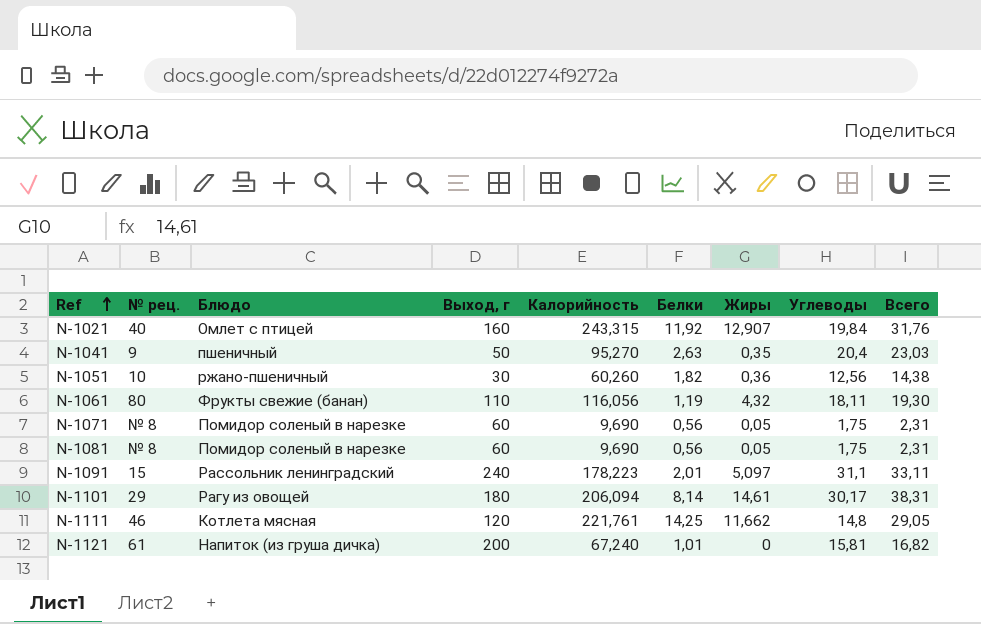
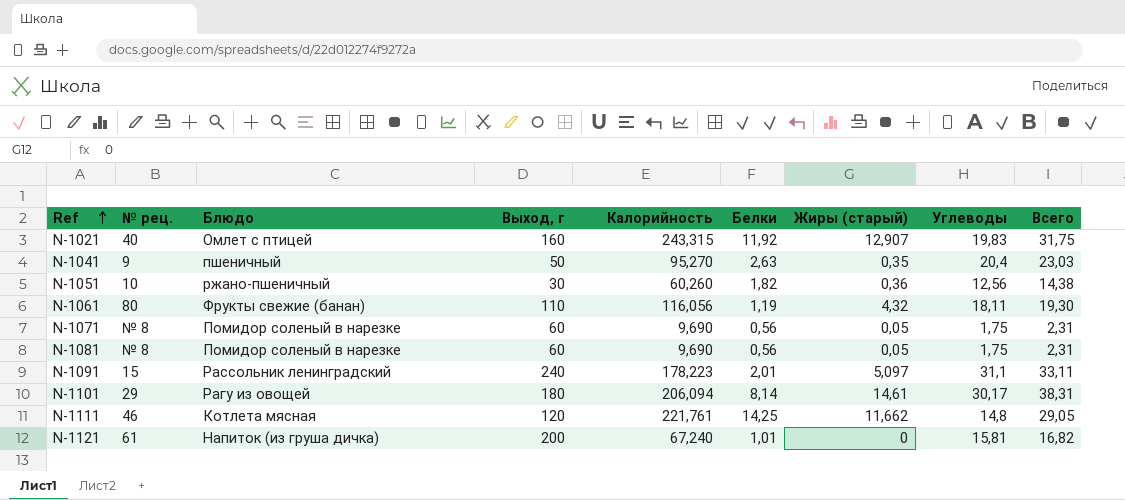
column name: Жиры -> Жиры (старый)
N-1021 | Углеводы: 19,84 -> 19,83
N-1021 | Всего: 31,76 -> 31,75

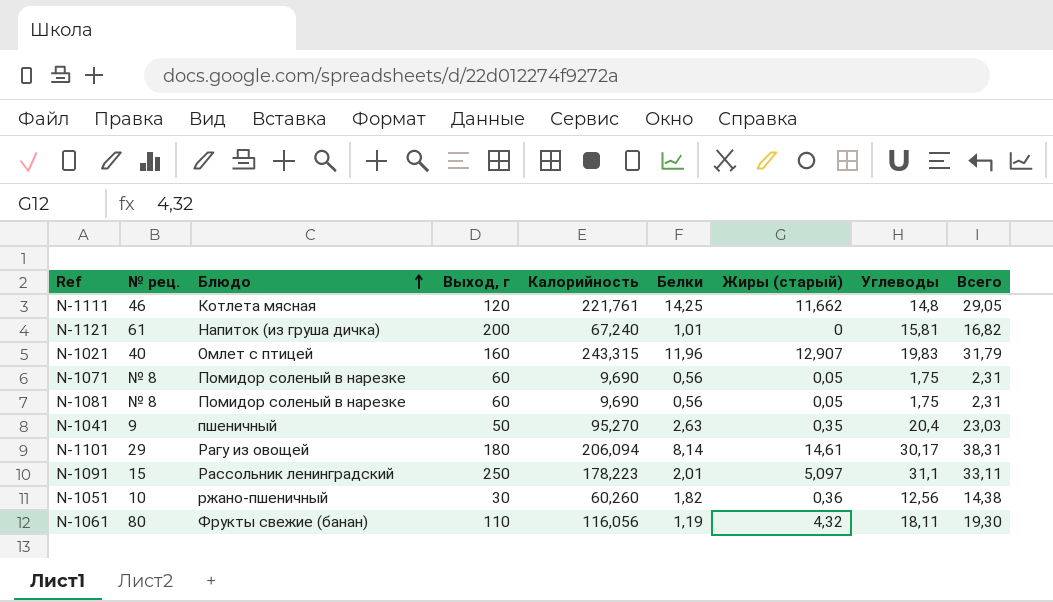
row order: Ref ascending -> Блюдо ascending
N-1021 | Белки: 11,92 -> 11,96
N-1021 | Всего: 31,75 -> 31,79
N-1091 | Выход, г: 240 -> 250

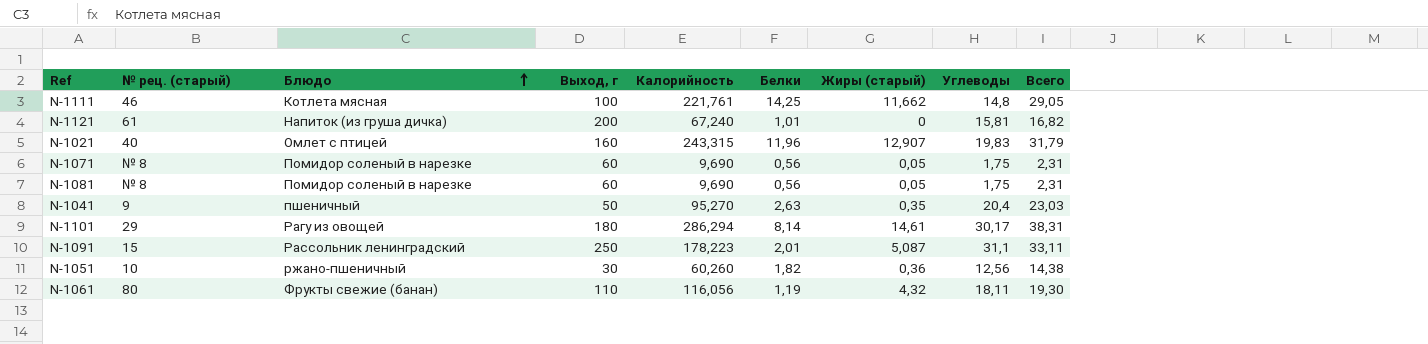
column name: № рец. -> № рец. (старый)
N-1111 | Выход, г: 120 -> 100
N-1101 | Калорийность: 206,094 -> 286,294
N-1091 | Жиры (старый): 5,097 -> 5,087

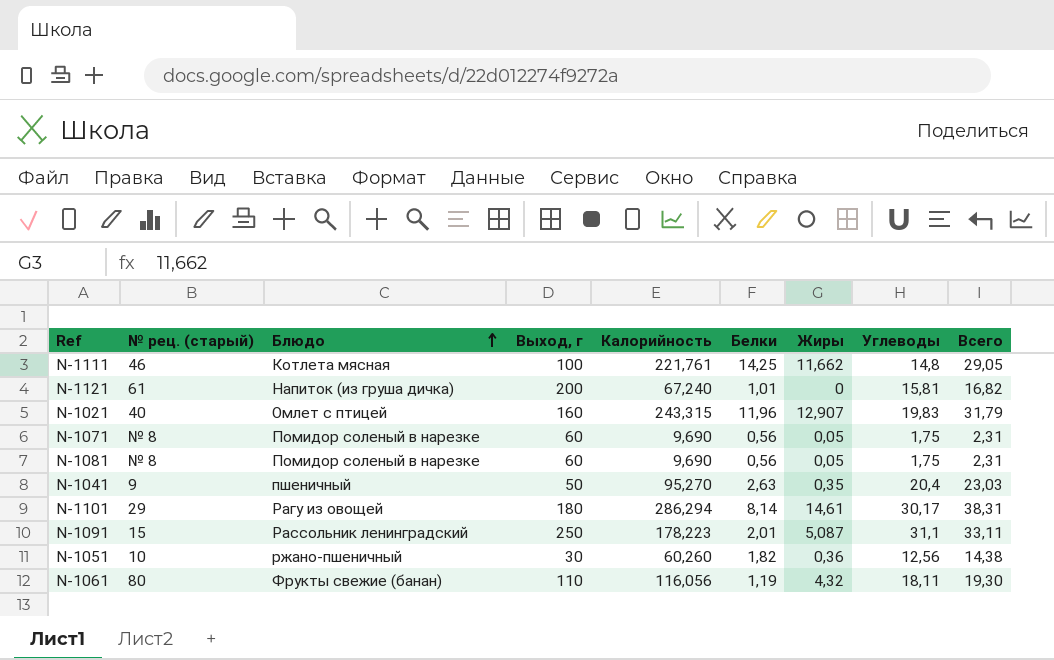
column name: Жиры (старый) -> Жиры

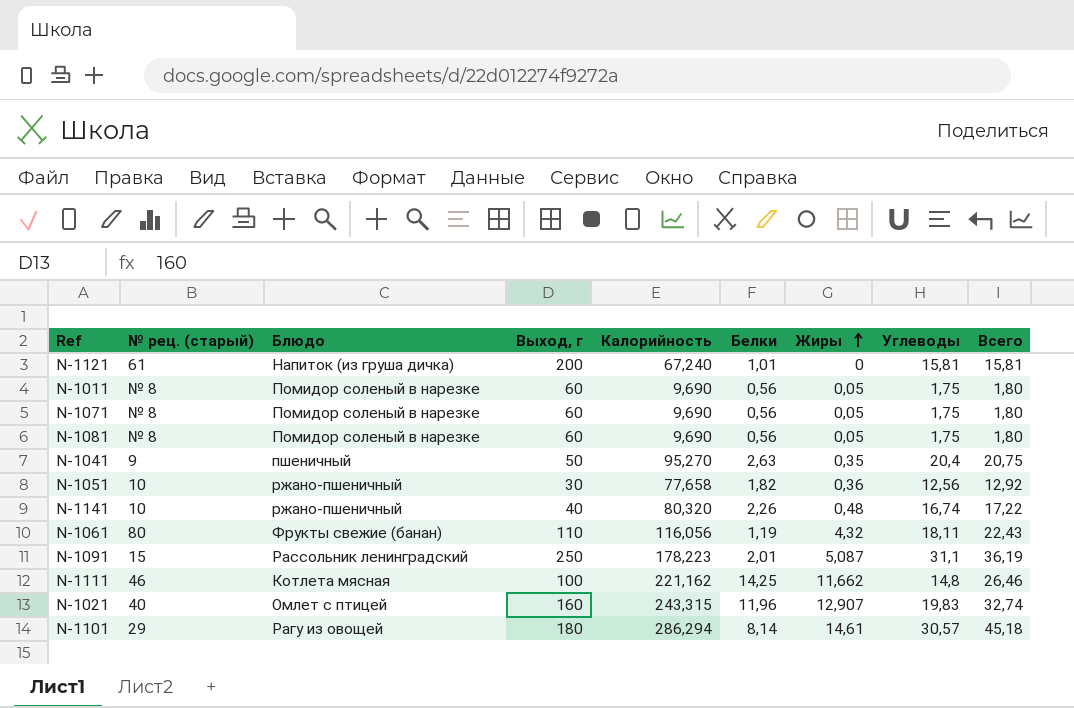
row order: Блюдо ascending -> Жиры ascending
column Всего | formula: [Белки] + [Углеводы] -> [Жиры] + [Углеводы]
row N-1011: none -> № 8 | Помидор соленый в нарезке | 60 | 9,690 | 0,56 | 0,05 | 1,75 | 1,80
N-1051 | Калорийность: 60,260 -> 77,658
row N-1141: none -> 10 | ржано-пшеничный | 40 | 80,320 | 2,26 | 0,48 | 16,74 | 17,22
N-1111 | Калорийность: 221,761 -> 221,162
N-1101 | Углеводы: 30,17 -> 30,57

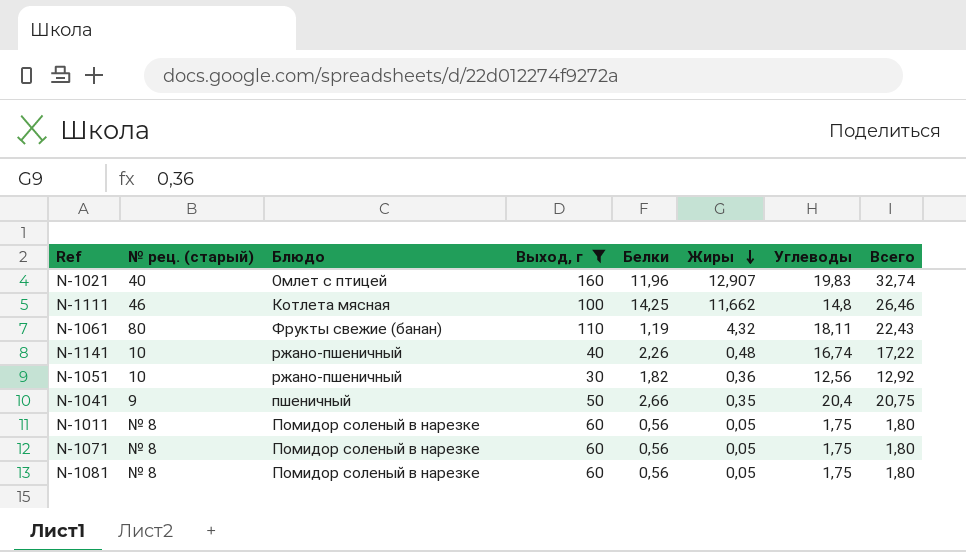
filter: none -> Выход, г <= 160
row order: Жиры ascending -> Жиры descending
column Калорийность | position: 5 -> none
N-1041 | Белки: 2,63 -> 2,66

